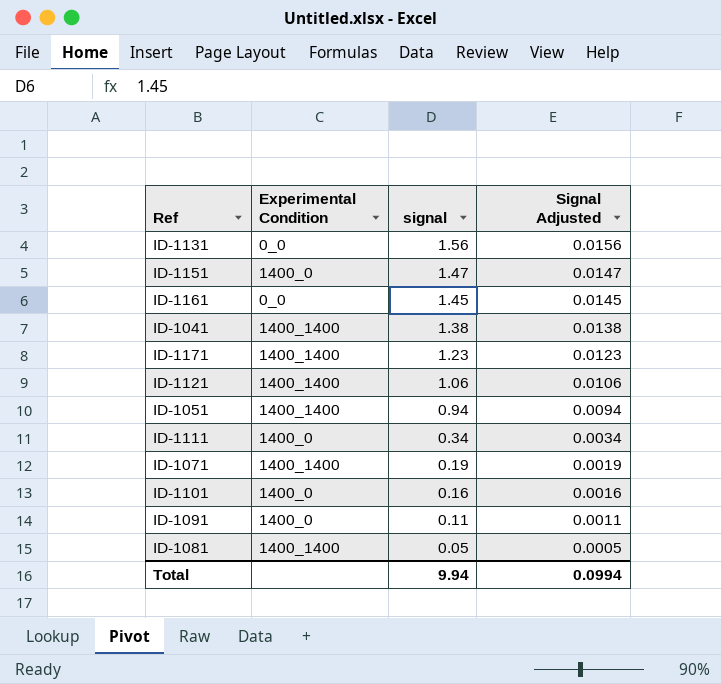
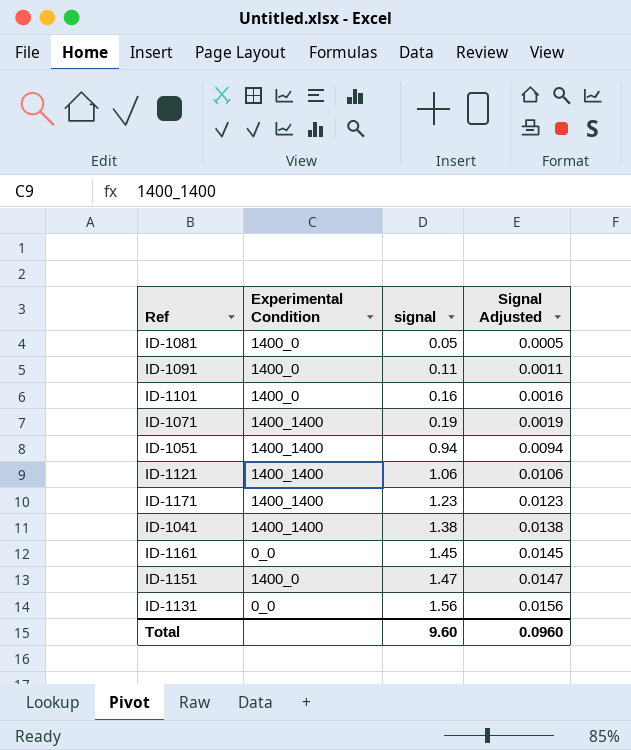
row order: signal descending -> signal ascending
row ID-1111: 1400_0 | 0.34 | 0.0034 -> none
ID-1081 | Experimental Condition: 1400_1400 -> 1400_0
Total | signal: 9.94 -> 9.60
Total | Signal Adjusted: 0.0994 -> 0.0960

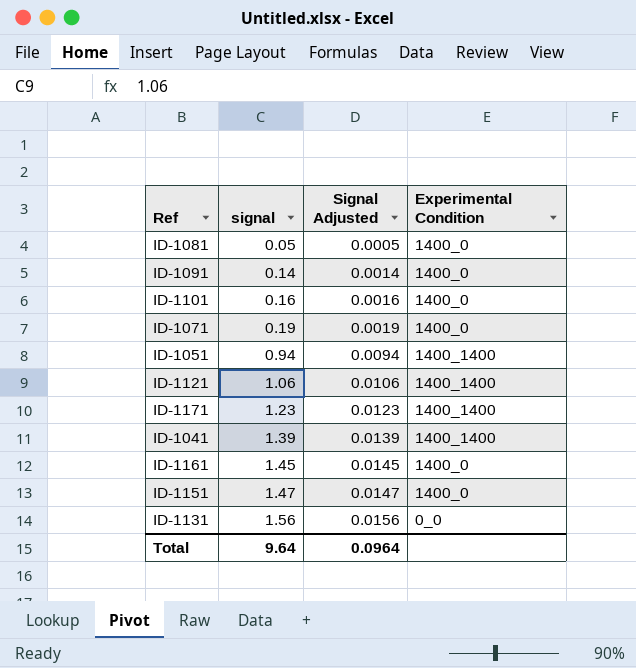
column Experimental Condition | position: 2 -> 4
ID-1091 | signal: 0.11 -> 0.14
ID-1091 | Signal Adjusted: 0.0011 -> 0.0014
ID-1071 | Experimental Condition: 1400_1400 -> 1400_0
ID-1041 | signal: 1.38 -> 1.39
ID-1041 | Signal Adjusted: 0.0138 -> 0.0139
ID-1161 | Experimental Condition: 0_0 -> 1400_0
Total | signal: 9.60 -> 9.64
Total | Signal Adjusted: 0.0960 -> 0.0964

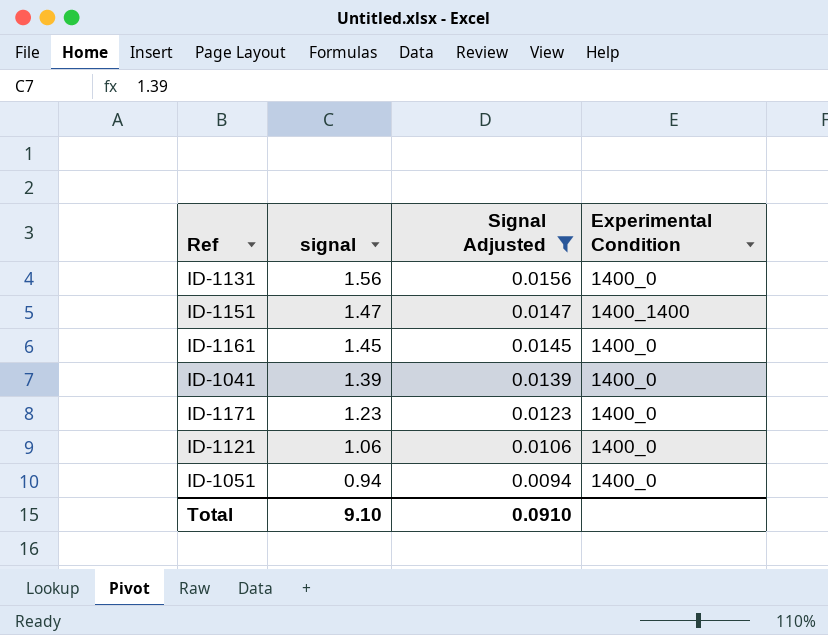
filter: none -> Signal Adjusted >= 0.0094
row order: signal ascending -> signal descending
ID-1131 | Experimental Condition: 0_0 -> 1400_0
ID-1151 | Experimental Condition: 1400_0 -> 1400_1400
ID-1041 | Experimental Condition: 1400_1400 -> 1400_0
ID-1171 | Experimental Condition: 1400_1400 -> 1400_0
ID-1121 | Experimental Condition: 1400_1400 -> 1400_0
ID-1051 | Experimental Condition: 1400_1400 -> 1400_0
Total | signal: 9.64 -> 9.10
Total | Signal Adjusted: 0.0964 -> 0.0910

